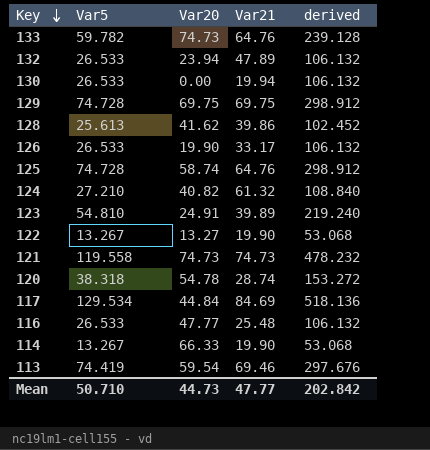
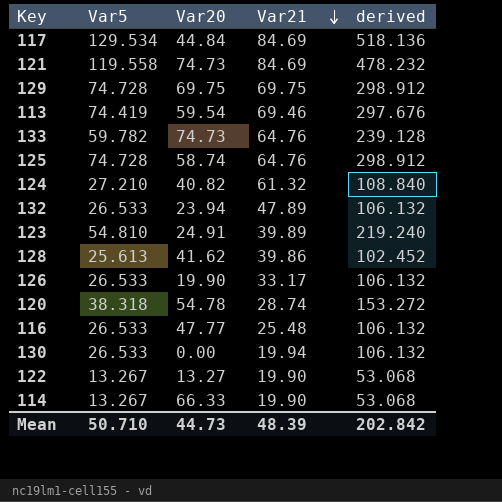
row order: Key descending -> Var21 descending
121 | Var21: 74.73 -> 84.69
Mean | Var21: 47.77 -> 48.39

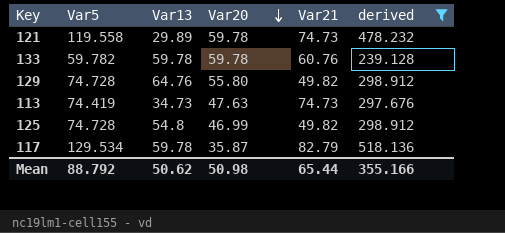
filter: none -> derived >= 239.128
row order: Var21 descending -> Var20 descending
column Var13 | position: none -> 3
121 | Var20: 74.73 -> 59.78
121 | Var21: 84.69 -> 74.73
133 | Var20: 74.73 -> 59.78
133 | Var21: 64.76 -> 60.76
129 | Var20: 69.75 -> 55.80
129 | Var21: 69.75 -> 49.82
113 | Var20: 59.54 -> 47.63
113 | Var21: 69.46 -> 74.73
125 | Var20: 58.74 -> 46.99
125 | Var21: 64.76 -> 49.82
117 | Var20: 44.84 -> 35.87
117 | Var21: 84.69 -> 82.79
Mean | Var5: 50.710 -> 88.792
Mean | Var20: 44.73 -> 50.98
Mean | Var21: 48.39 -> 65.44
Mean | derived: 202.842 -> 355.166

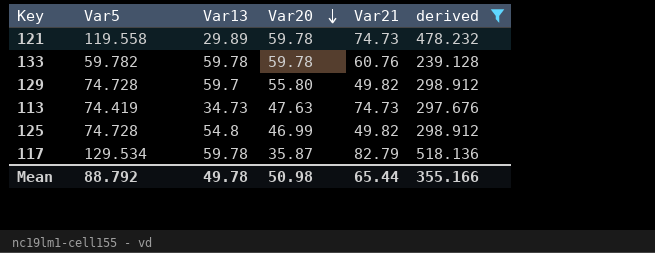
129 | Var13: 64.76 -> 59.7
Mean | Var13: 50.62 -> 49.78

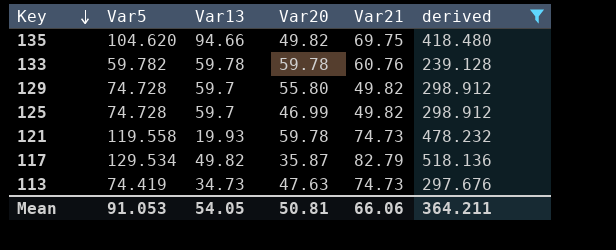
row order: Var20 descending -> Key descending
row 135: none -> 104.620 | 94.66 | 49.82 | 69.75 | 418.480
125 | Var13: 54.8 -> 59.7
121 | Var13: 29.89 -> 19.93
117 | Var13: 59.78 -> 49.82
Mean | Var5: 88.792 -> 91.053
Mean | Var13: 49.78 -> 54.05
Mean | Var20: 50.98 -> 50.81
Mean | Var21: 65.44 -> 66.06
Mean | derived: 355.166 -> 364.211

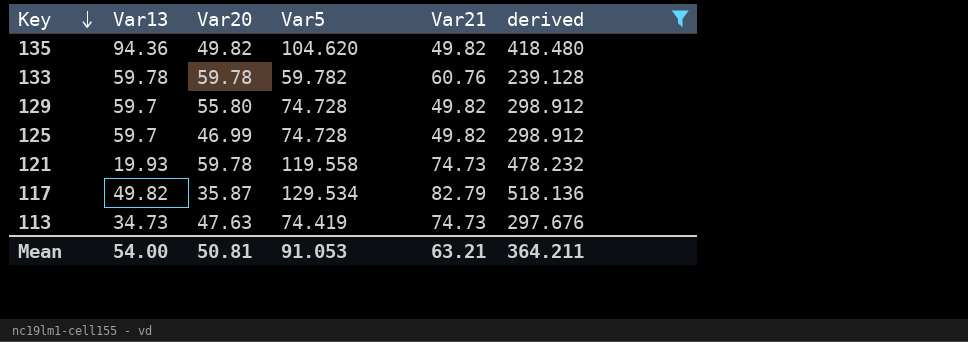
column Var5 | position: 2 -> 4
135 | Var13: 94.66 -> 94.36
135 | Var21: 69.75 -> 49.82
Mean | Var13: 54.05 -> 54.00
Mean | Var21: 66.06 -> 63.21

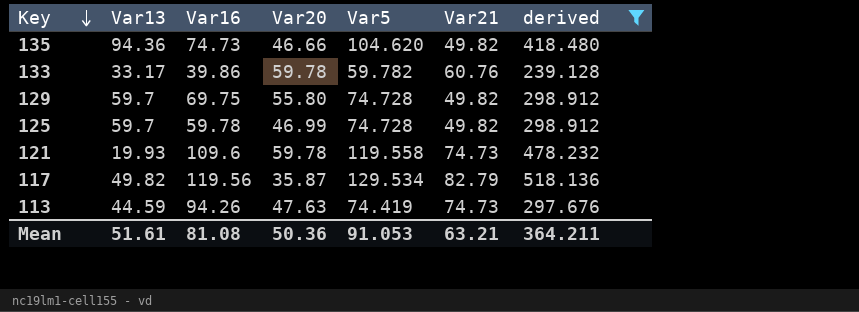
column Var16 | position: none -> 3
135 | Var20: 49.82 -> 46.66
133 | Var13: 59.78 -> 33.17
113 | Var13: 34.73 -> 44.59
Mean | Var13: 54.00 -> 51.61
Mean | Var20: 50.81 -> 50.36

